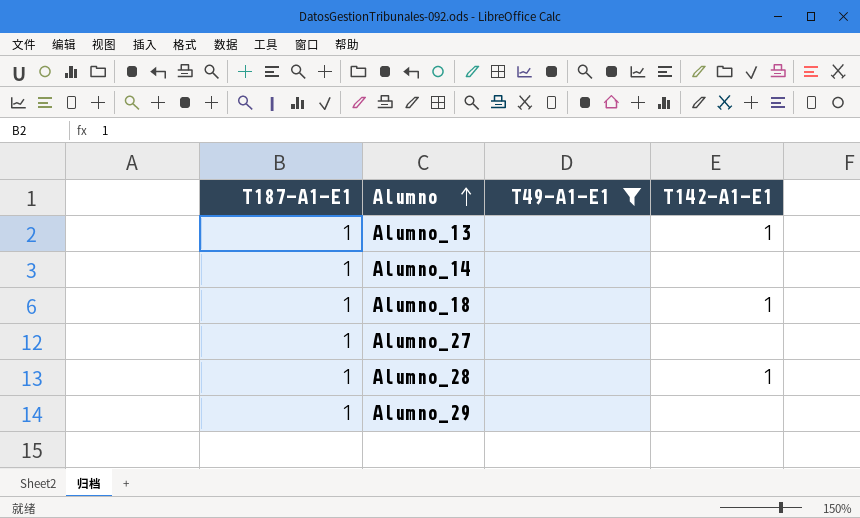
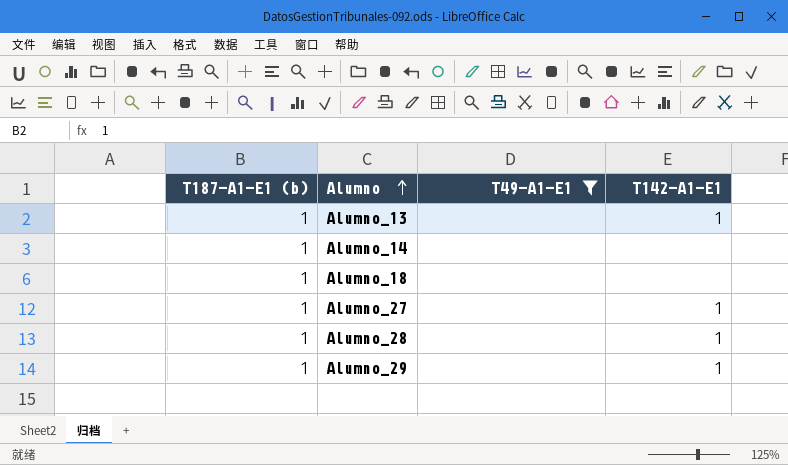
column name: T187-A1-E1 -> T187-A1-E1 (b)
Alumno_18 | T142-A1-E1: 1 -> none
Alumno_27 | T142-A1-E1: none -> 1
Alumno_29 | T142-A1-E1: none -> 1

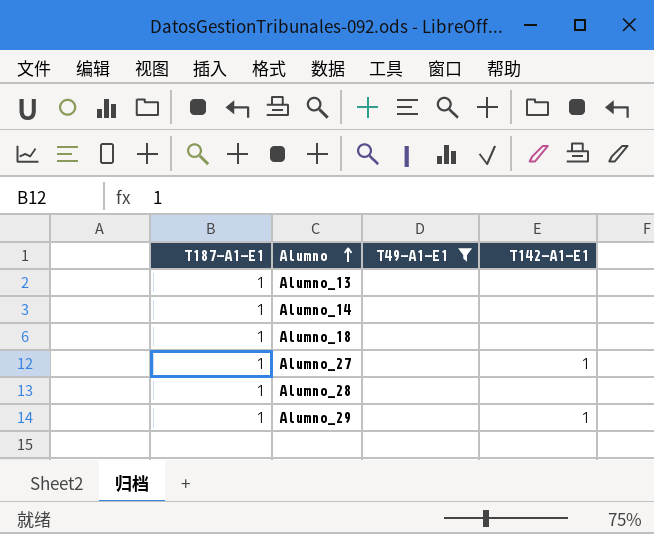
column name: T187-A1-E1 (b) -> T187-A1-E1
Alumno_13 | T142-A1-E1: 1 -> none
Alumno_28 | T142-A1-E1: 1 -> none

